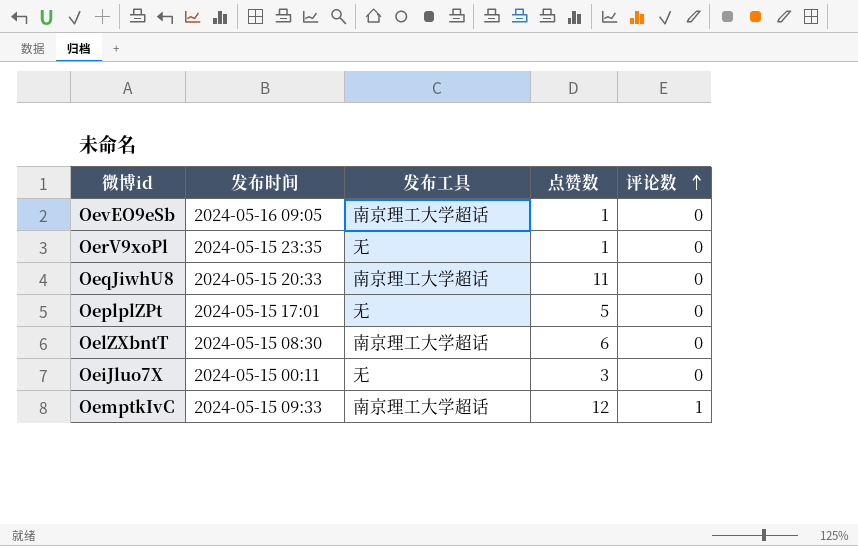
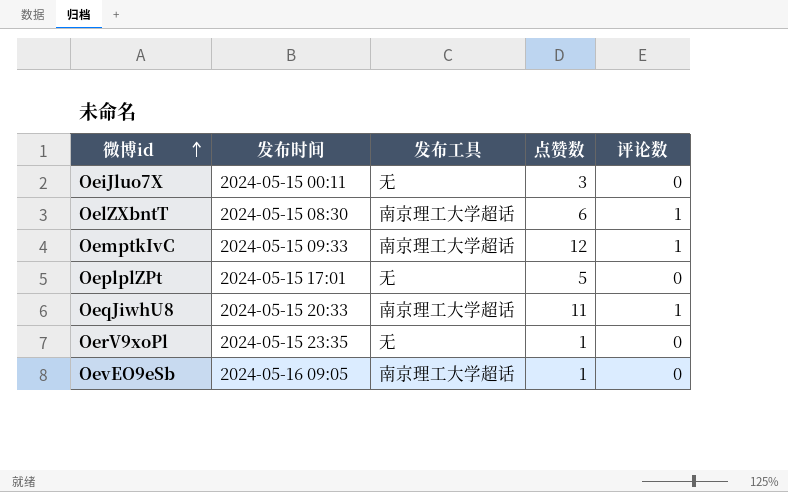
row order: 评论数 ascending -> 微博id ascending
OelZXbntT | 评论数: 0 -> 1
OeqJiwhU8 | 评论数: 0 -> 1

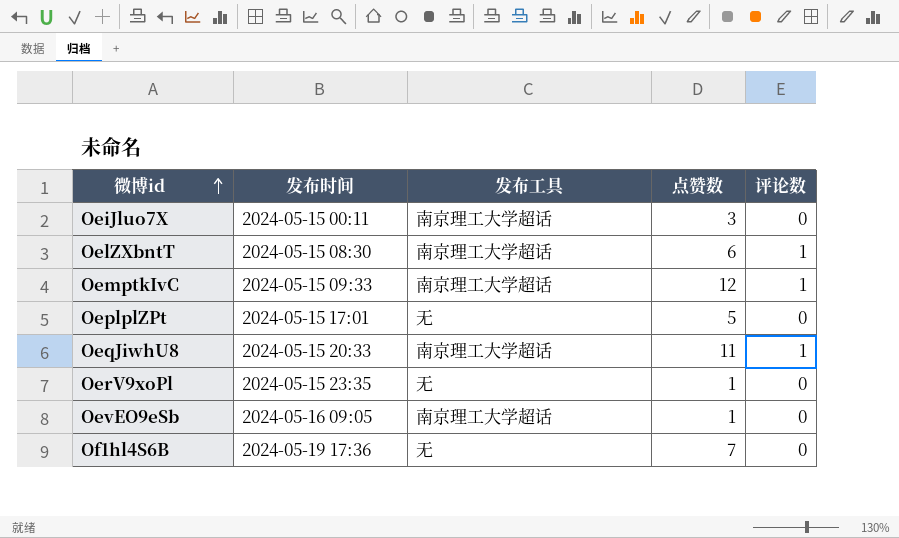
OeiJluo7X | 发布工具: 无 -> 南京理工大学超话
row Of1hl4S6B: none -> 2024-05-19 17:36 | 无 | 7 | 0

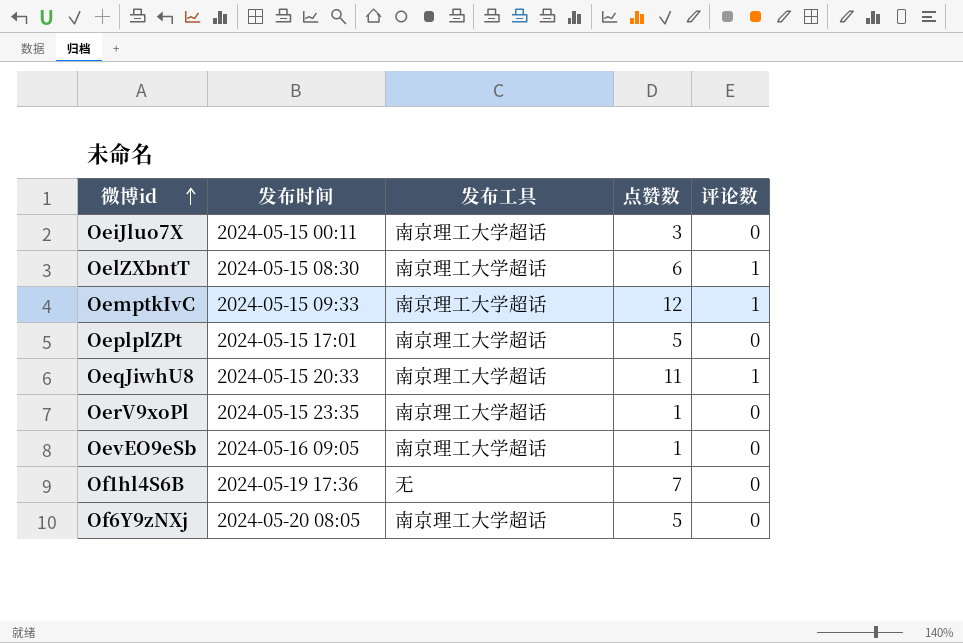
OeplplZPt | 发布工具: 无 -> 南京理工大学超话
OerV9xoPl | 发布工具: 无 -> 南京理工大学超话
row Of6Y9zNXj: none -> 2024-05-20 08:05 | 南京理工大学超话 | 5 | 0

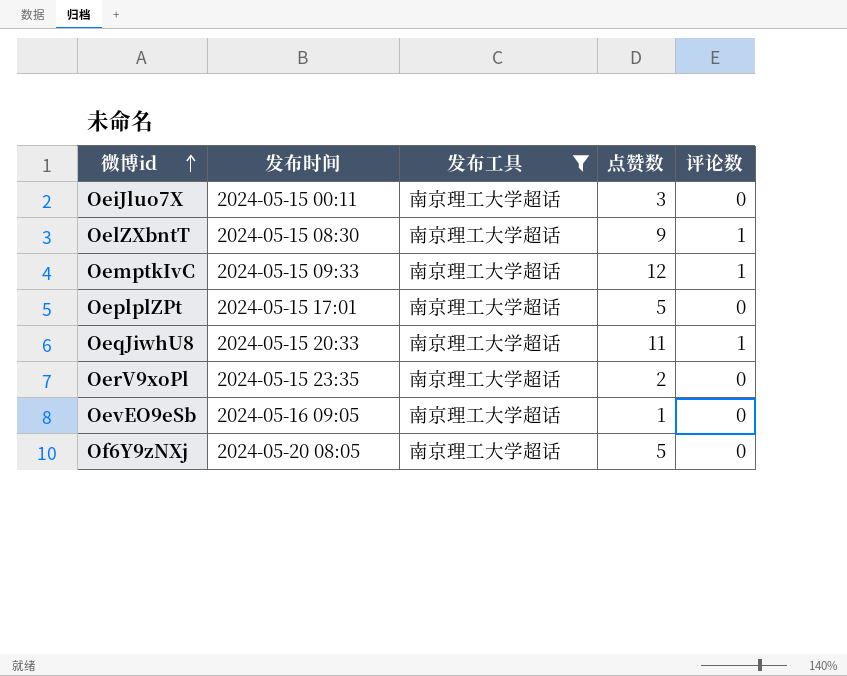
filter: none -> 发布工具 = 南京理工大学超话
OelZXbntT | 点赞数: 6 -> 9
OerV9xoPl | 点赞数: 1 -> 2

